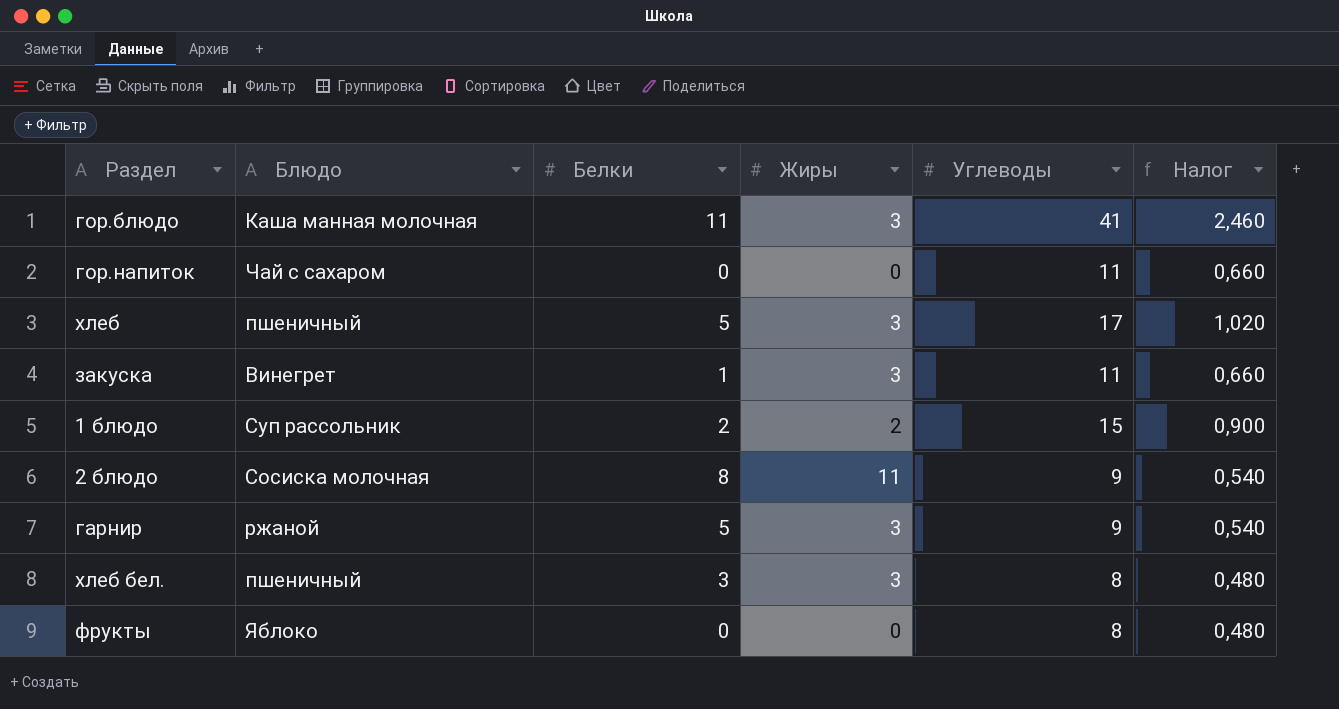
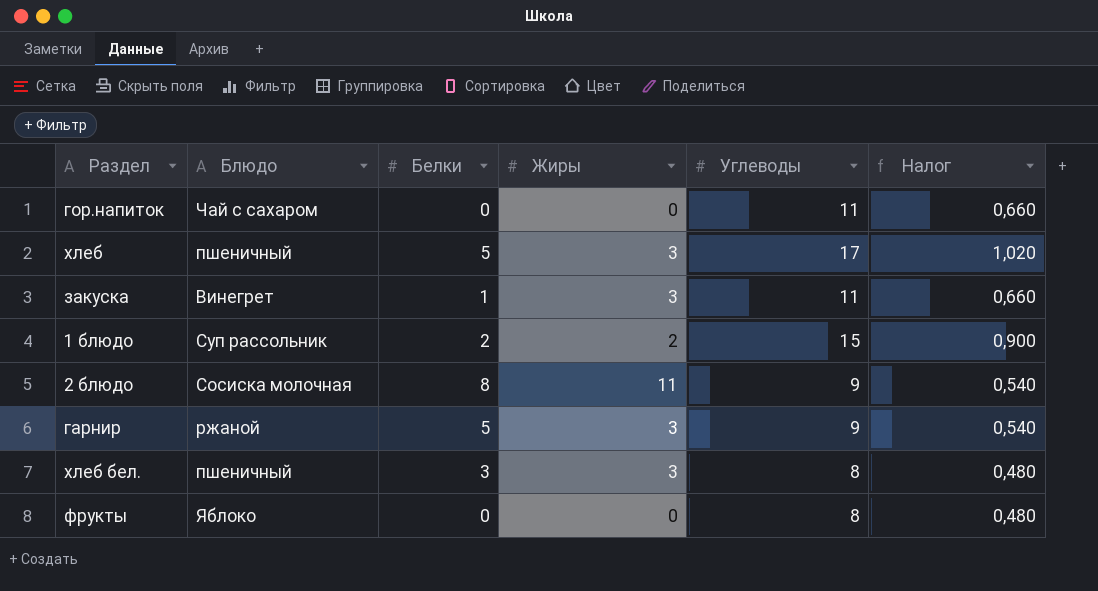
row гор.блюдо: Каша манная молочная | 11 | 3 | 41 | 2,460 -> none

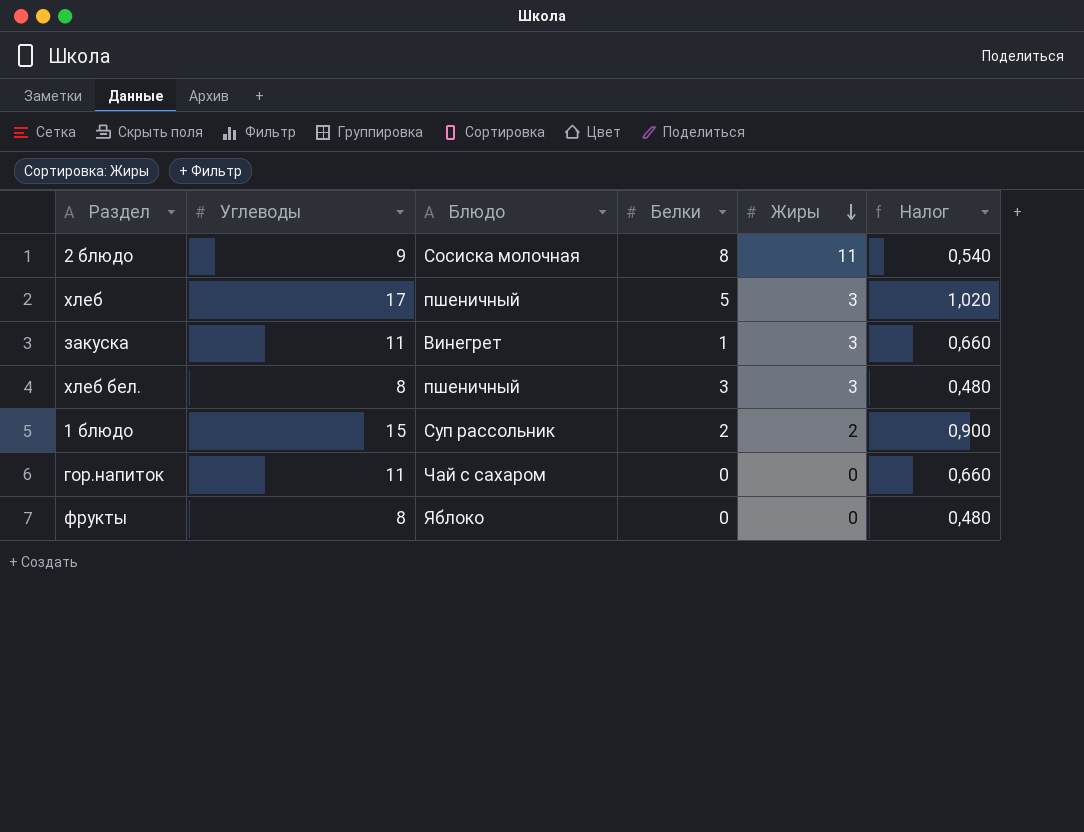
row order: none -> Жиры descending
column Углеводы | position: 5 -> 2
row гарнир: ржаной | 5 | 3 | 9 | 0,540 -> none

